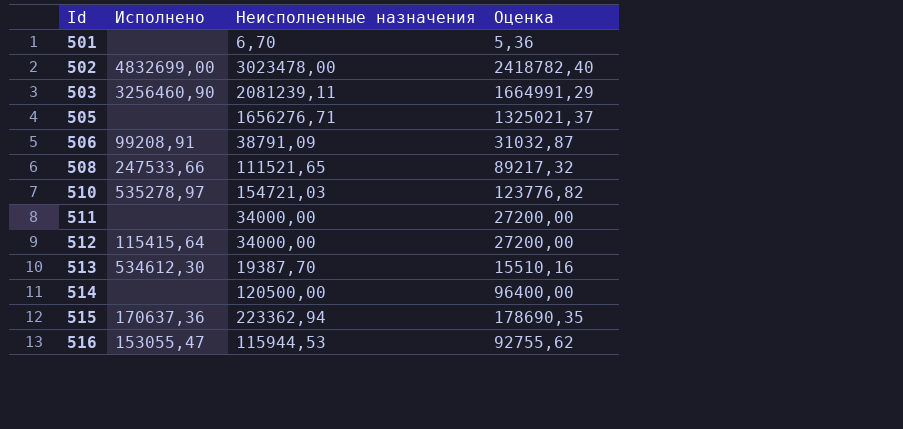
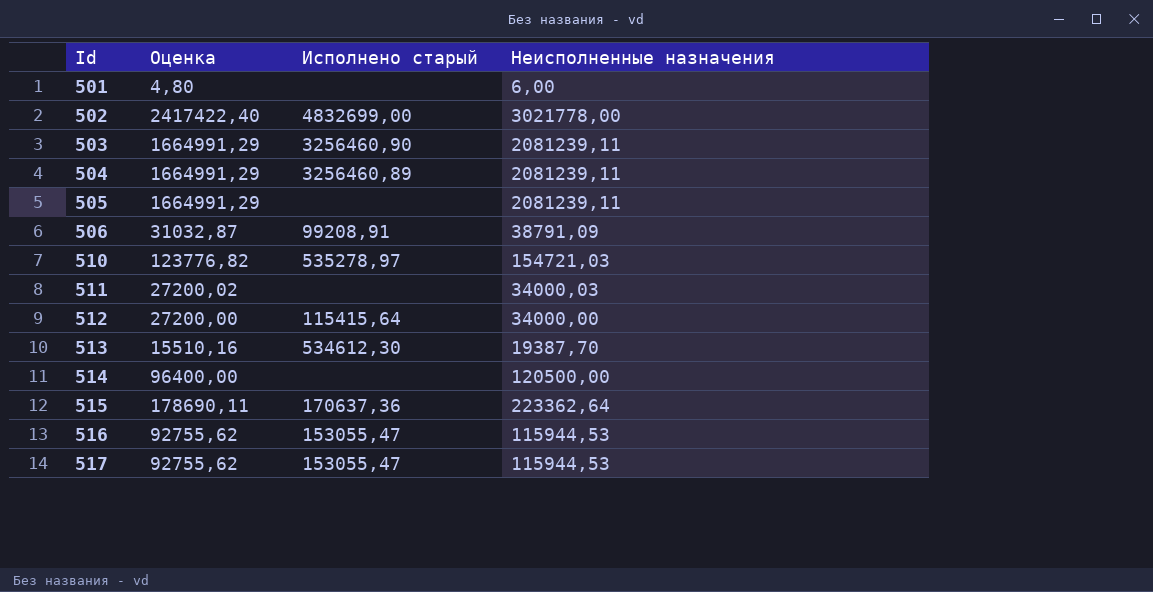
column Оценка | position: 4 -> 2
column name: Исполнено -> Исполнено старый
row 508: 247533,66 | 111521,65 | 89217,32 -> none
501 | Оценка: 5,36 -> 4,80
501 | Неисполненные назначения: 6,70 -> 6,00
502 | Оценка: 2418782,40 -> 2417422,40
502 | Неисполненные назначения: 3023478,00 -> 3021778,00
row 504: none -> 1664991,29 | 3256460,89 | 2081239,11
505 | Оценка: 1325021,37 -> 1664991,29
505 | Неисполненные назначения: 1656276,71 -> 2081239,11
511 | Оценка: 27200,00 -> 27200,02
511 | Неисполненные назначения: 34000,00 -> 34000,03
515 | Оценка: 178690,35 -> 178690,11
515 | Неисполненные назначения: 223362,94 -> 223362,64
row 517: none -> 92755,62 | 153055,47 | 115944,53

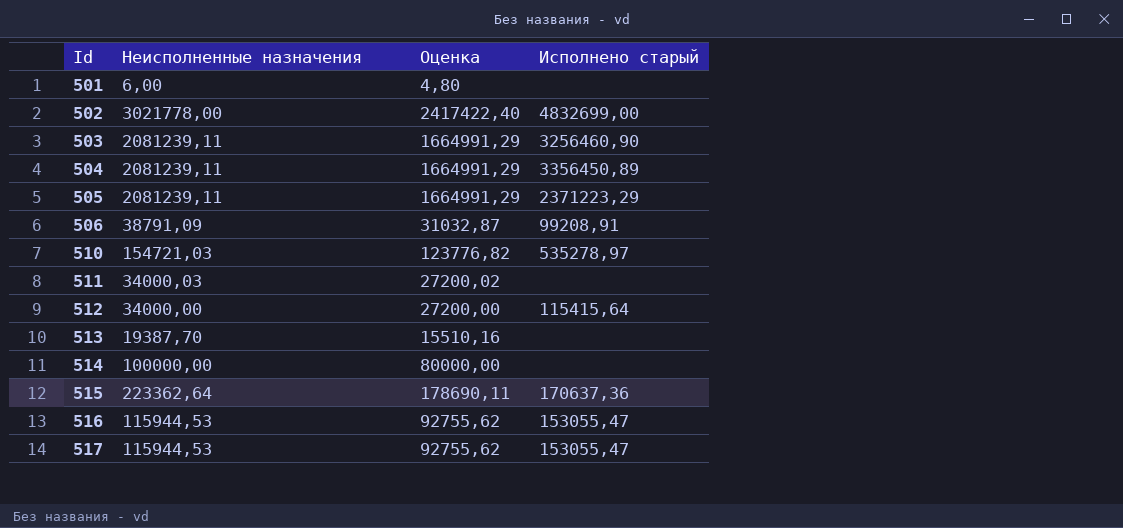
column Неисполненные назначения | position: 4 -> 2
504 | Исполнено старый: 3256460,89 -> 3356450,89
505 | Исполнено старый: none -> 2371223,29
513 | Исполнено старый: 534612,30 -> none
514 | Неисполненные назначения: 120500,00 -> 100000,00
514 | Оценка: 96400,00 -> 80000,00

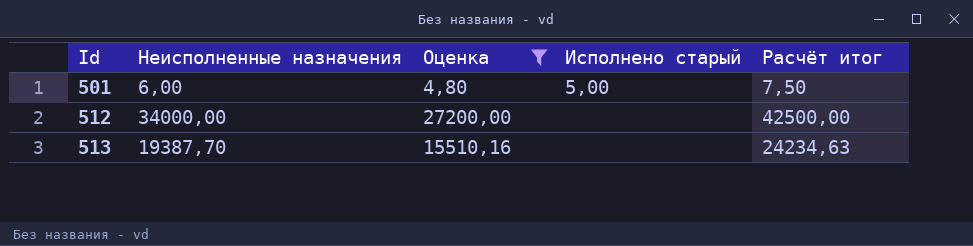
filter: none -> Оценка <= 27200,00
column Расчёт итог | formula: none -> [Неисполненные назначения] * 1,25
501 | Исполнено старый: none -> 5,00
512 | Исполнено старый: 115415,64 -> none

